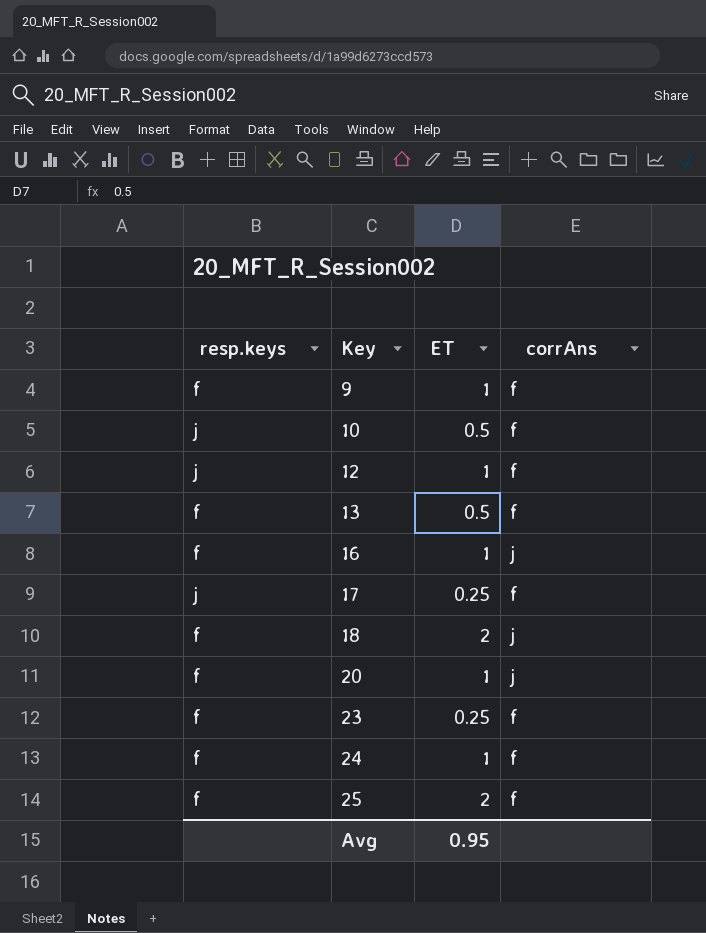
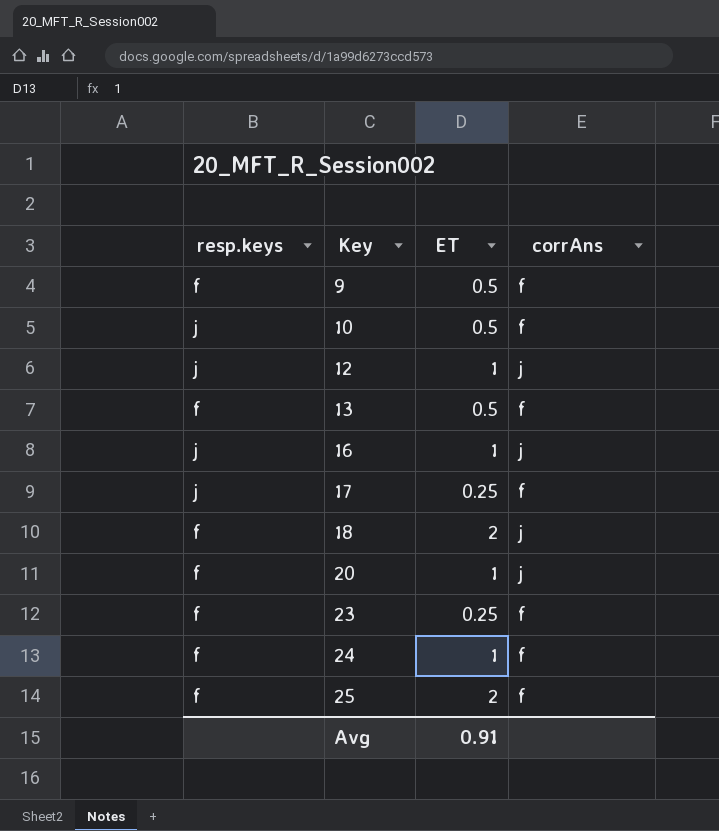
9 | ET: 1 -> 0.5
12 | corrAns: f -> j
16 | resp.keys: f -> j
Avg | ET: 0.95 -> 0.91

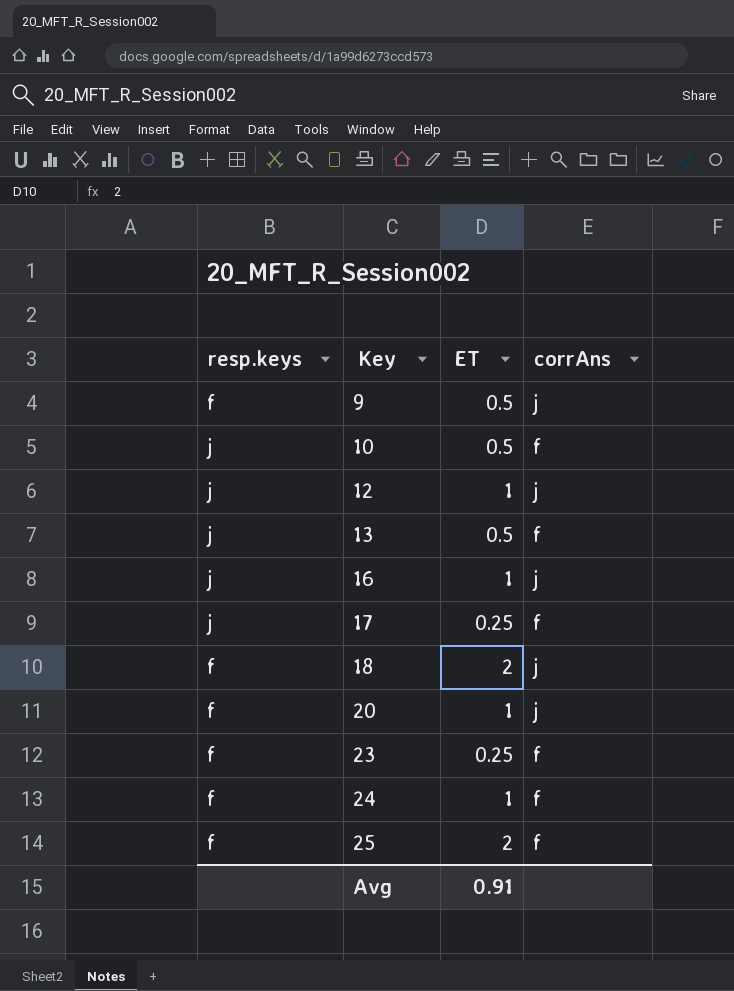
9 | corrAns: f -> j
13 | resp.keys: f -> j

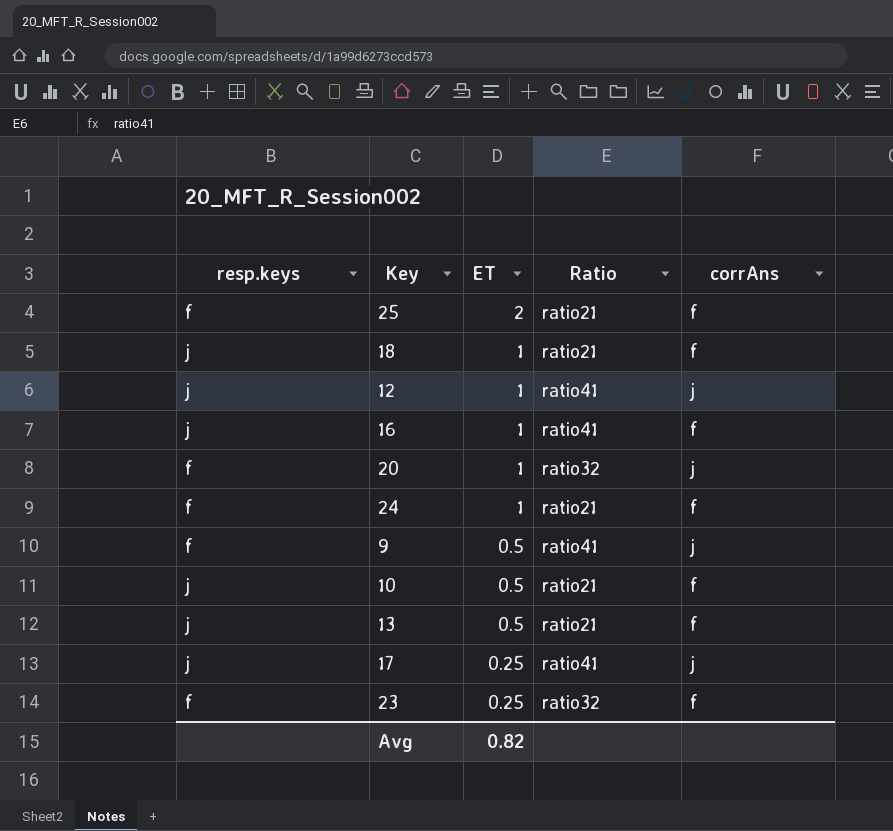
row order: Key ascending -> ET descending
column Ratio | position: none -> 4
18 | resp.keys: f -> j
18 | ET: 2 -> 1
18 | corrAns: j -> f
16 | corrAns: j -> f
17 | corrAns: f -> j
Avg | ET: 0.91 -> 0.82

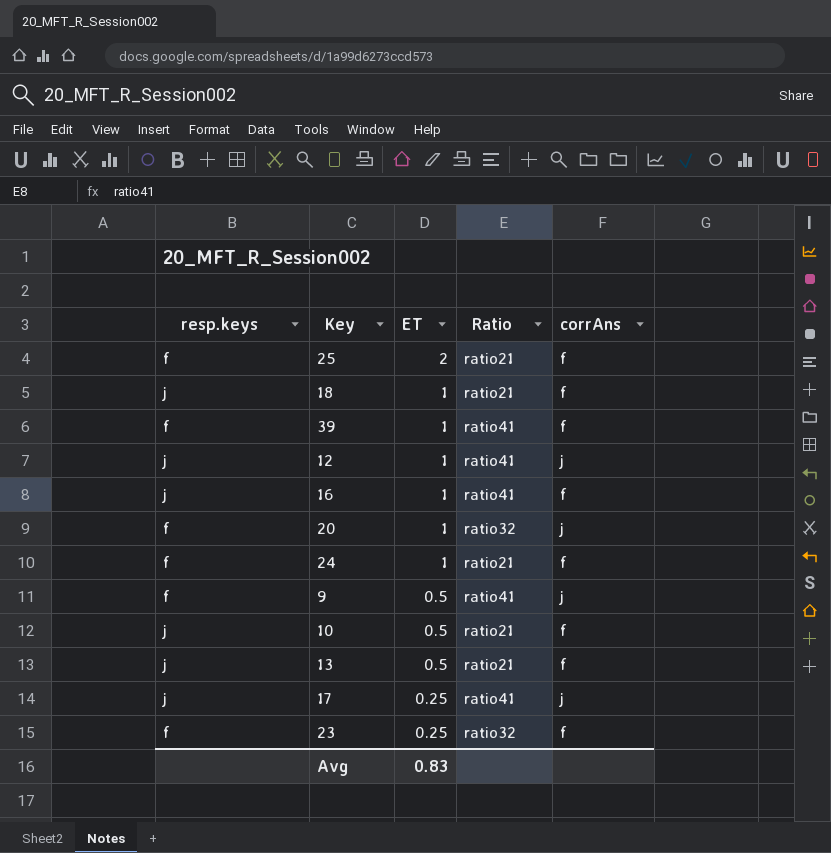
row 39: none -> f | 1 | ratio41 | f
Avg | ET: 0.82 -> 0.83

